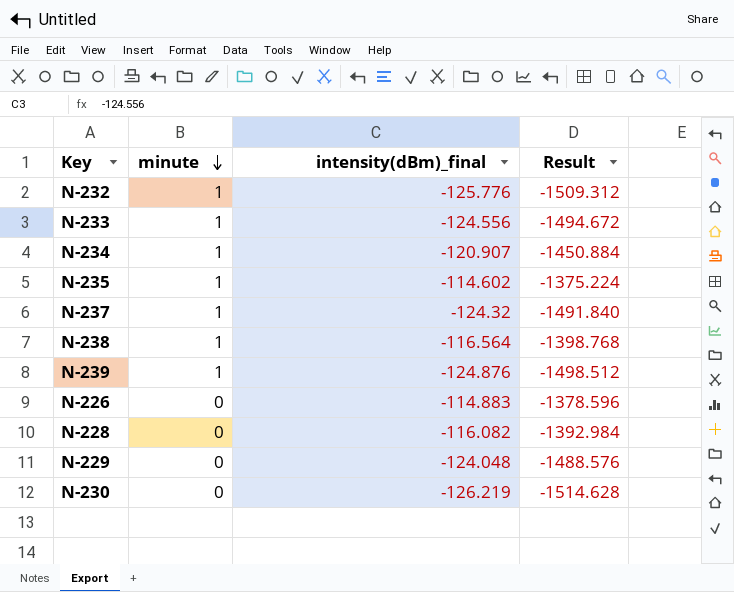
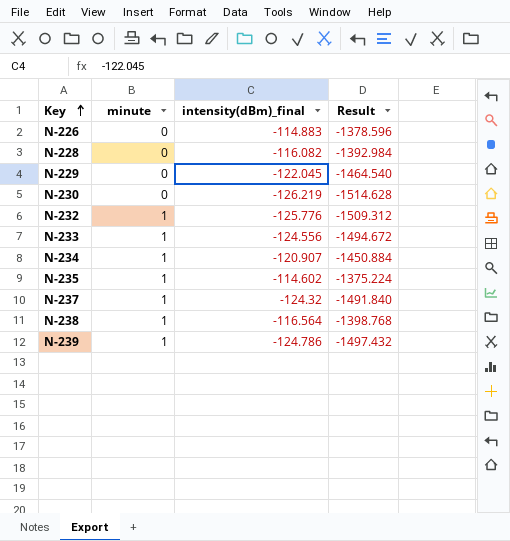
row order: minute descending -> Key ascending
N-229 | intensity(dBm)_final: -124.048 -> -122.045
N-229 | Result: -1488.576 -> -1464.540
N-239 | intensity(dBm)_final: -124.876 -> -124.786
N-239 | Result: -1498.512 -> -1497.432

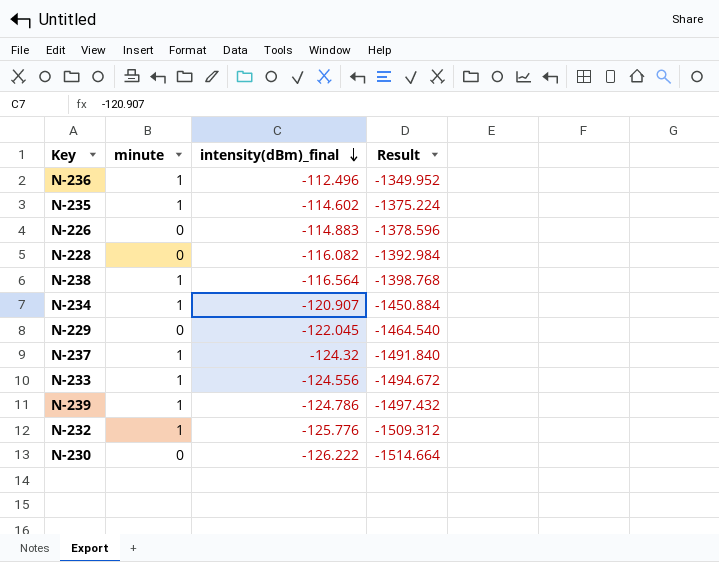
row order: Key ascending -> intensity(dBm)_final descending
row N-236: none -> 1 | -112.496 | -1349.952
N-230 | intensity(dBm)_final: -126.219 -> -126.222
N-230 | Result: -1514.628 -> -1514.664

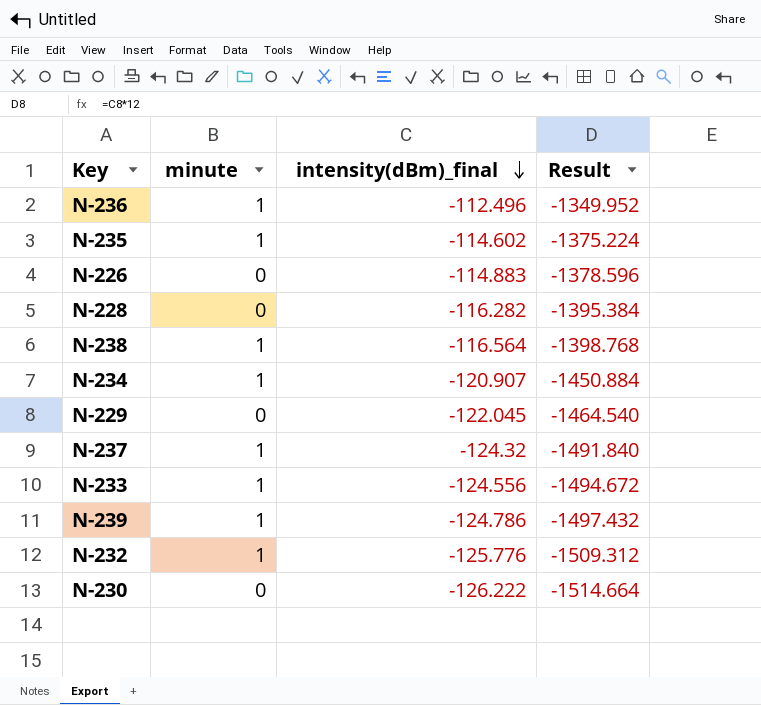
N-228 | intensity(dBm)_final: -116.082 -> -116.282
N-228 | Result: -1392.984 -> -1395.384

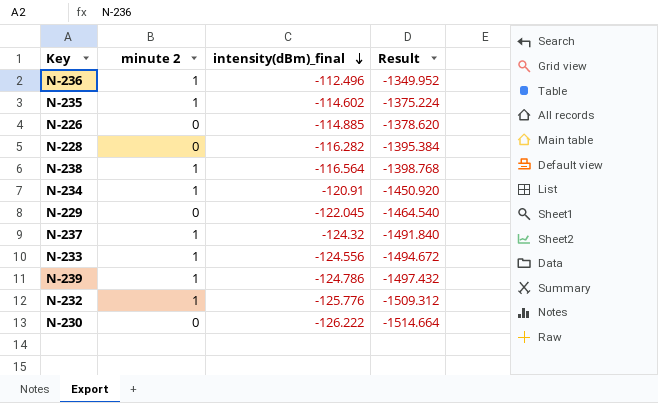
column name: minute -> minute 2
N-226 | intensity(dBm)_final: -114.883 -> -114.885
N-226 | Result: -1378.596 -> -1378.620
N-234 | intensity(dBm)_final: -120.907 -> -120.91
N-234 | Result: -1450.884 -> -1450.920

